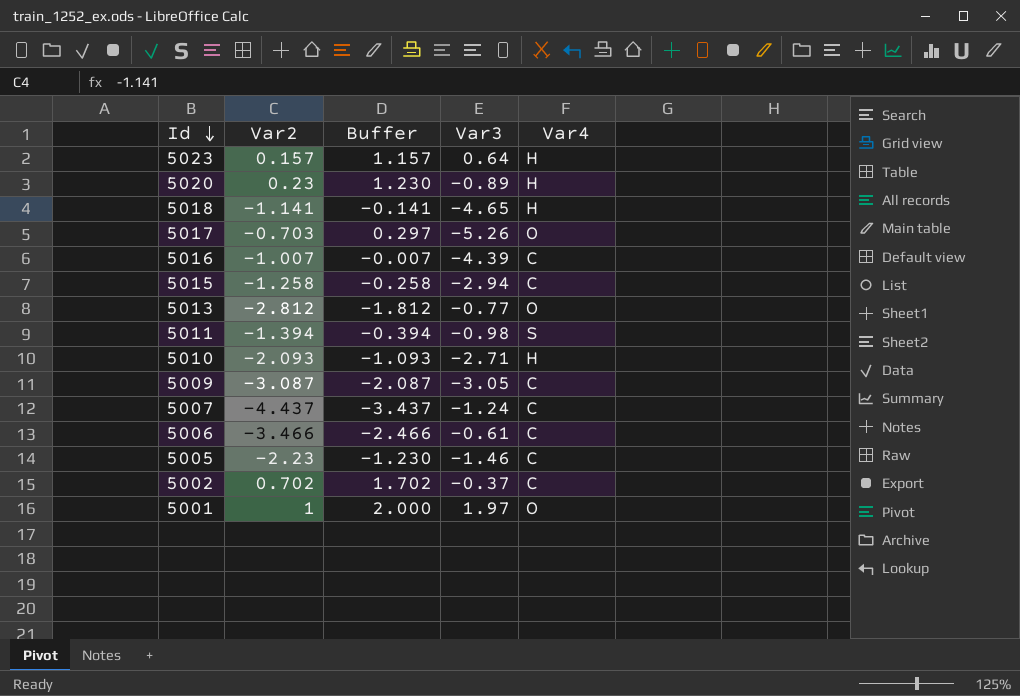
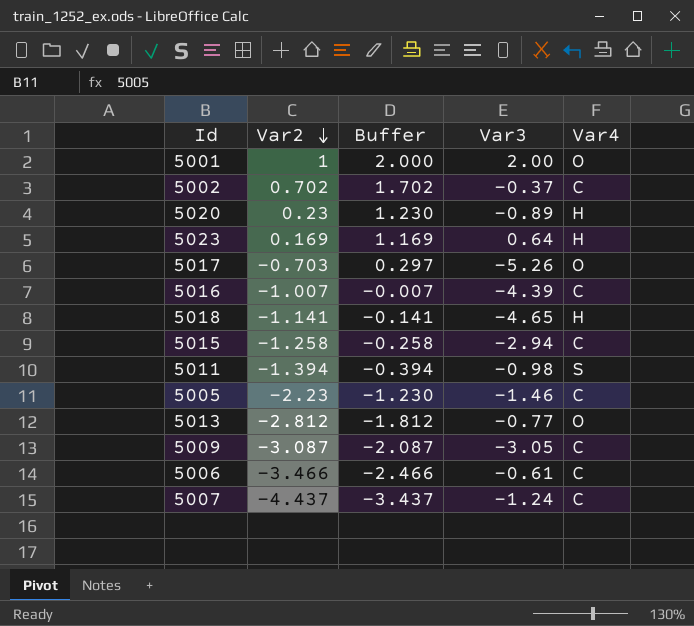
row order: Id descending -> Var2 descending
row 5010: -2.093 | -1.093 | -2.71 | H -> none
5001 | Var3: 1.97 -> 2.00
5023 | Var2: 0.157 -> 0.169
5023 | Buffer: 1.157 -> 1.169

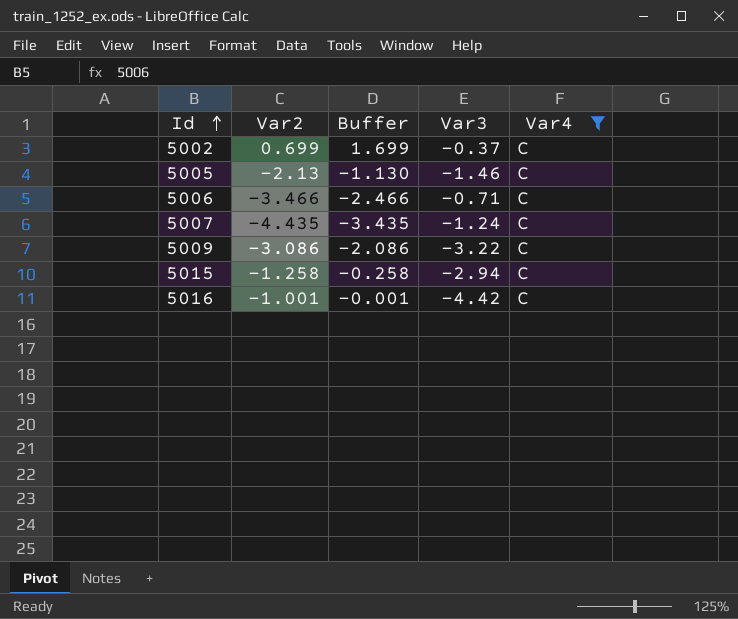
filter: none -> Var4 = C
row order: Var2 descending -> Id ascending
5002 | Var2: 0.702 -> 0.699
5002 | Buffer: 1.702 -> 1.699
5005 | Var2: -2.23 -> -2.13
5005 | Buffer: -1.230 -> -1.130
5006 | Var3: -0.61 -> -0.71
5007 | Var2: -4.437 -> -4.435
5007 | Buffer: -3.437 -> -3.435
5009 | Var2: -3.087 -> -3.086
5009 | Buffer: -2.087 -> -2.086
5009 | Var3: -3.05 -> -3.22
5016 | Var2: -1.007 -> -1.001
5016 | Buffer: -0.007 -> -0.001
5016 | Var3: -4.39 -> -4.42

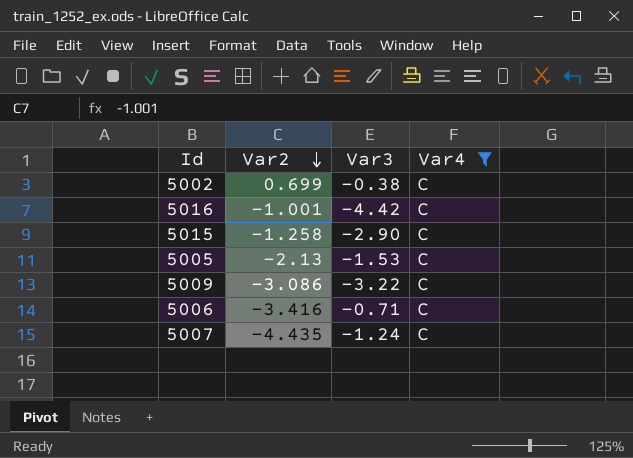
row order: Id ascending -> Var2 descending
column Buffer | formula: [Var2] + 1 -> none
5002 | Var3: -0.37 -> -0.38
5015 | Var3: -2.94 -> -2.90
5005 | Var3: -1.46 -> -1.53
5006 | Var2: -3.466 -> -3.416

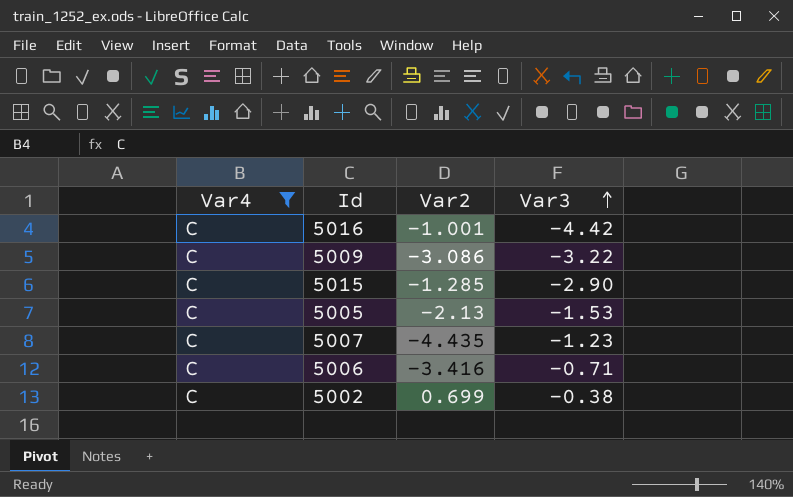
row order: Var2 descending -> Var3 ascending
column Var4 | position: 4 -> 1
5015 | Var2: -1.258 -> -1.285
5007 | Var3: -1.24 -> -1.23

